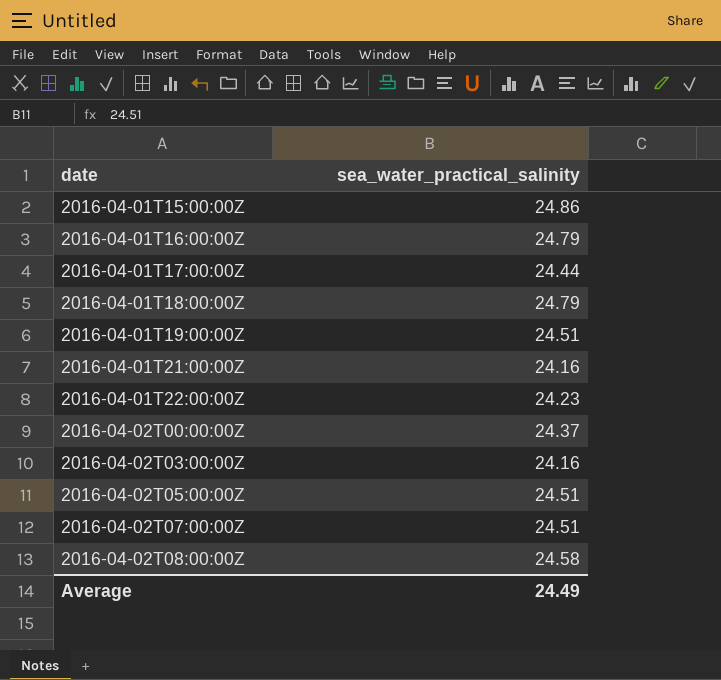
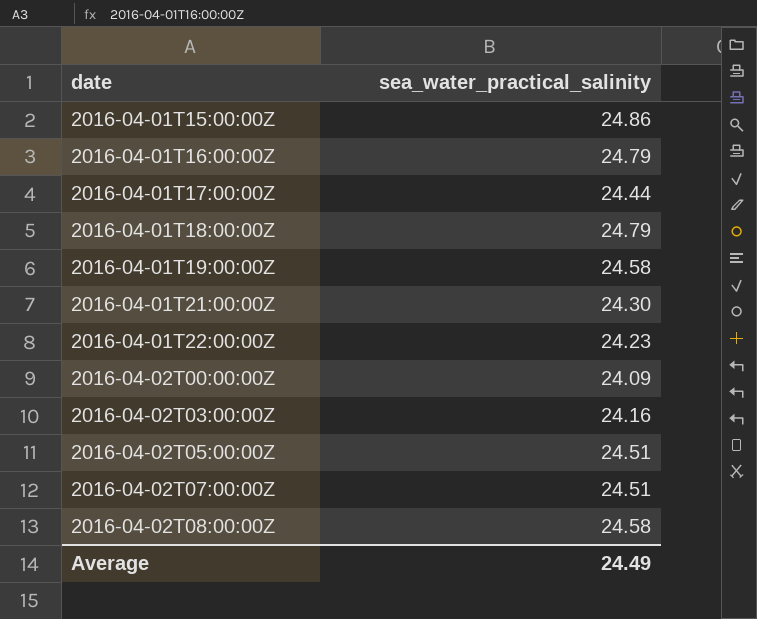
2016-04-01T19:00:00Z | sea_water_practical_salinity: 24.51 -> 24.58
2016-04-01T21:00:00Z | sea_water_practical_salinity: 24.16 -> 24.30
2016-04-02T00:00:00Z | sea_water_practical_salinity: 24.37 -> 24.09

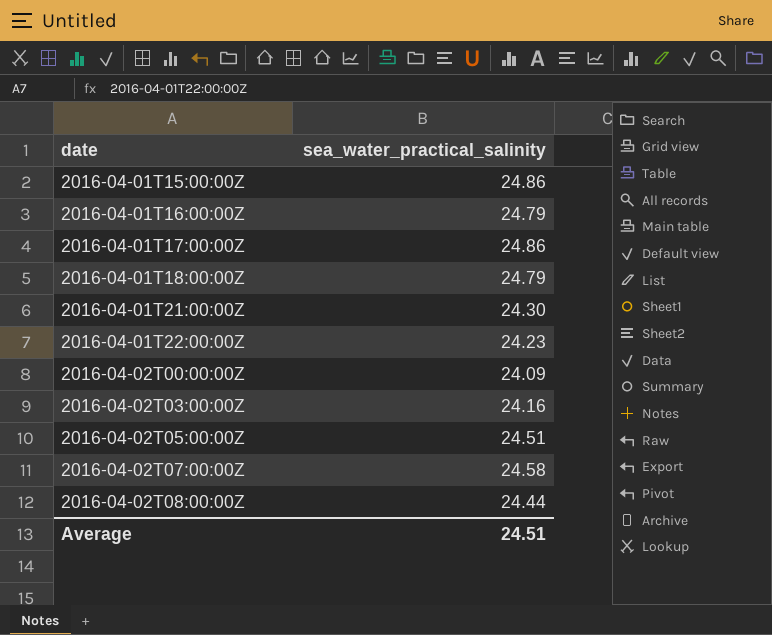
row 2016-04-01T19:00:00Z: 24.58 -> none
2016-04-01T17:00:00Z | sea_water_practical_salinity: 24.44 -> 24.86
2016-04-02T07:00:00Z | sea_water_practical_salinity: 24.51 -> 24.58
2016-04-02T08:00:00Z | sea_water_practical_salinity: 24.58 -> 24.44
Average | sea_water_practical_salinity: 24.49 -> 24.51

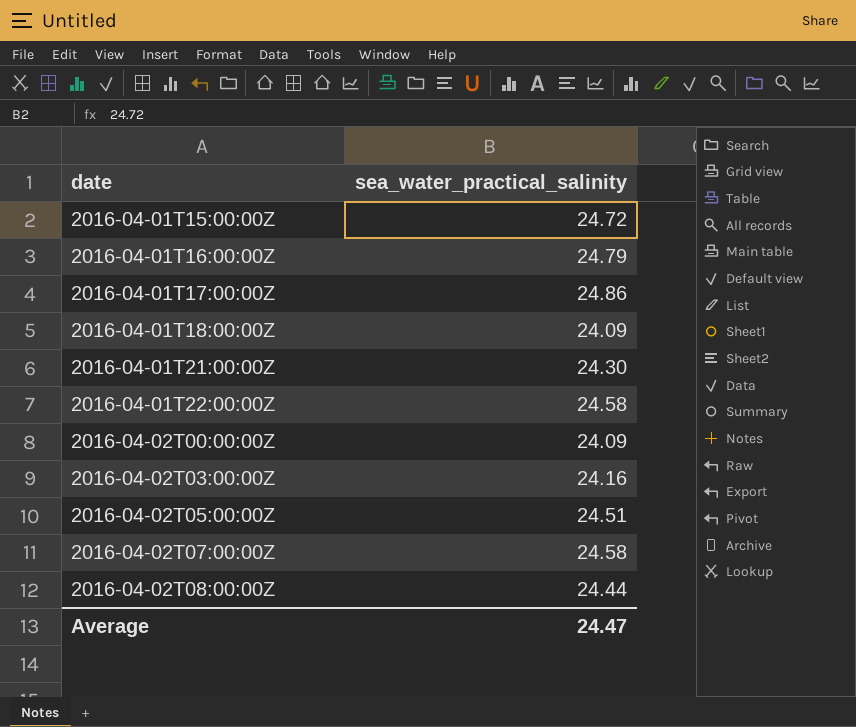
2016-04-01T15:00:00Z | sea_water_practical_salinity: 24.86 -> 24.72
2016-04-01T18:00:00Z | sea_water_practical_salinity: 24.79 -> 24.09
2016-04-01T22:00:00Z | sea_water_practical_salinity: 24.23 -> 24.58
Average | sea_water_practical_salinity: 24.51 -> 24.47

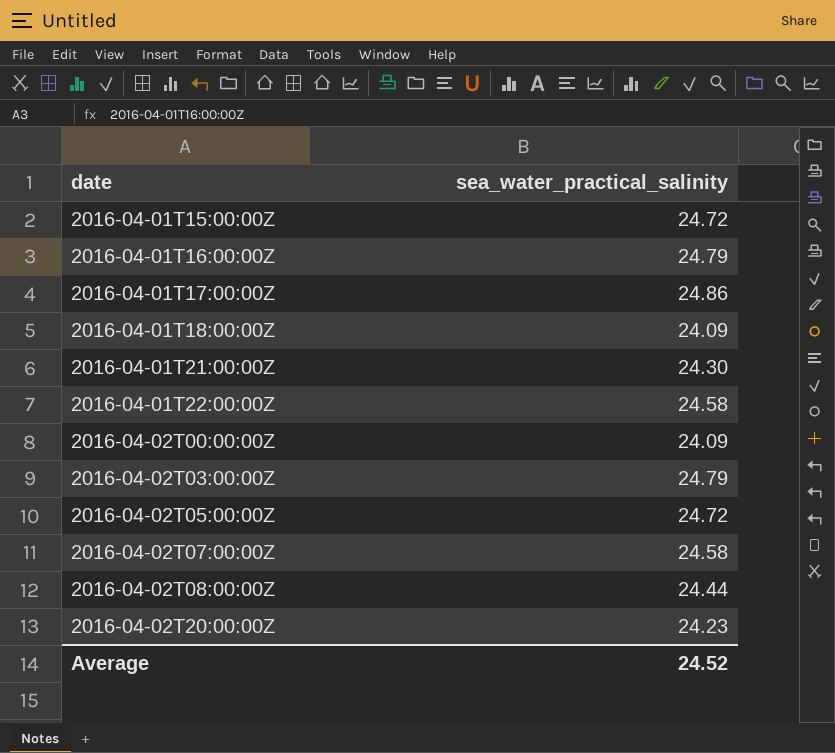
2016-04-02T03:00:00Z | sea_water_practical_salinity: 24.16 -> 24.79
2016-04-02T05:00:00Z | sea_water_practical_salinity: 24.51 -> 24.72
row 2016-04-02T20:00:00Z: none -> 24.23
Average | sea_water_practical_salinity: 24.47 -> 24.52

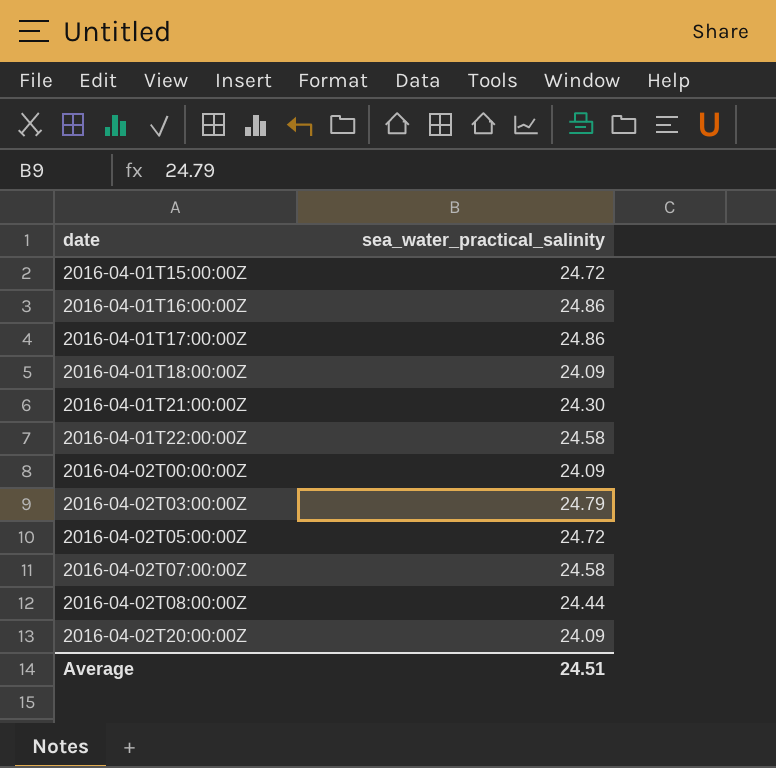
2016-04-01T16:00:00Z | sea_water_practical_salinity: 24.79 -> 24.86
2016-04-02T20:00:00Z | sea_water_practical_salinity: 24.23 -> 24.09
Average | sea_water_practical_salinity: 24.52 -> 24.51

